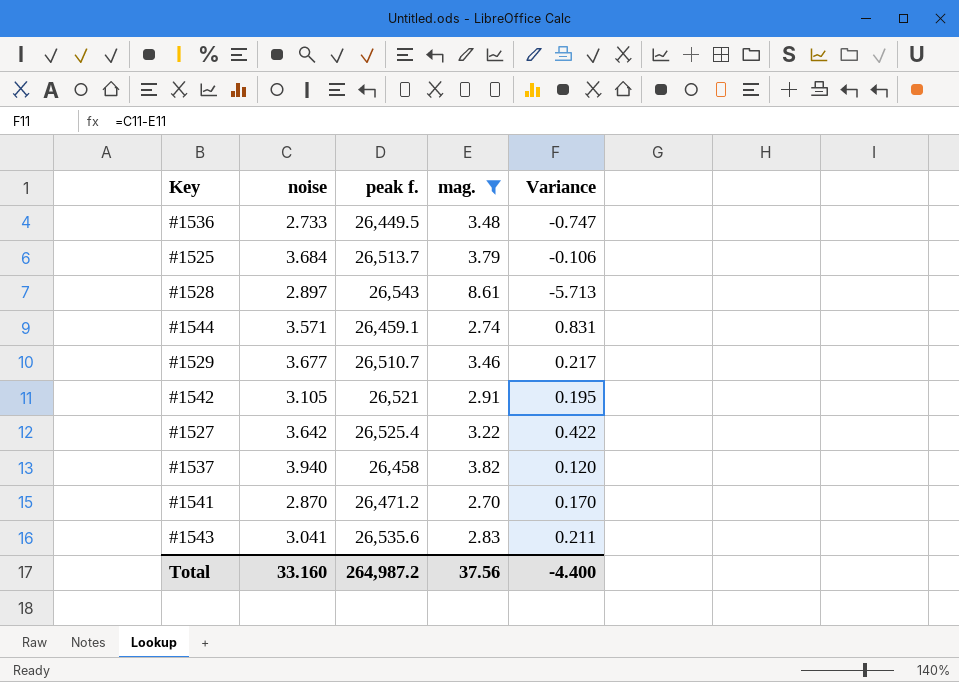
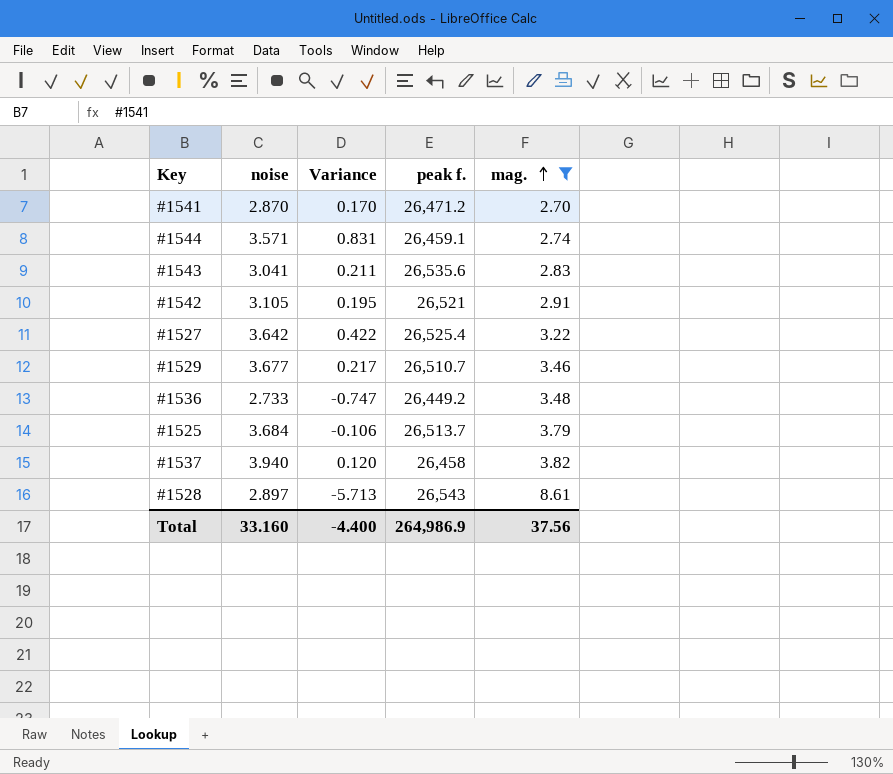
row order: none -> mag. ascending
column Variance | position: 5 -> 3
#1536 | peak f.: 26,449.5 -> 26,449.2
Total | peak f.: 264,987.2 -> 264,986.9

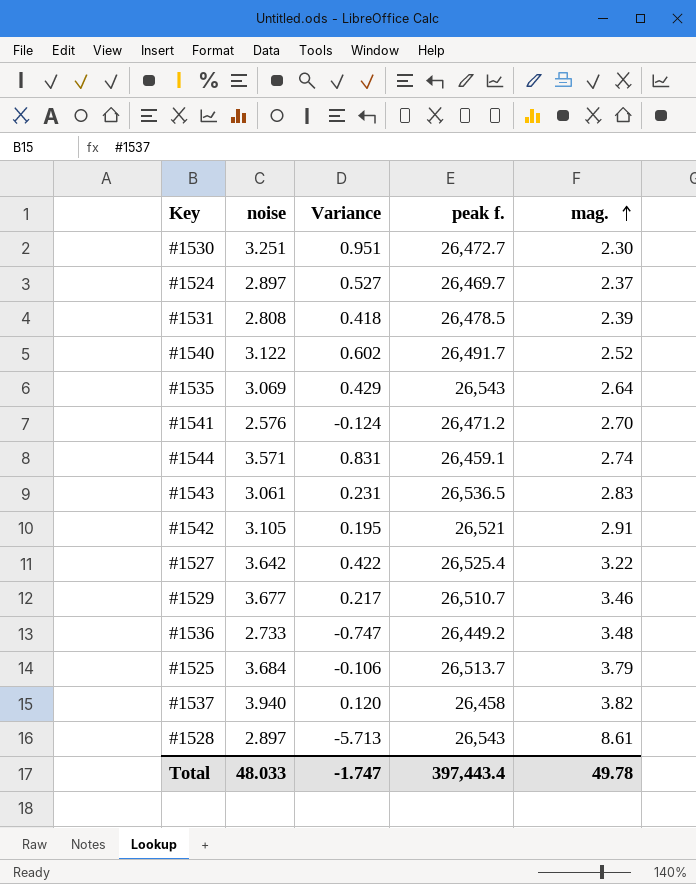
filter: mag. >= 2.70 -> none
#1541 | noise: 2.870 -> 2.576
#1541 | Variance: 0.170 -> -0.124
#1543 | noise: 3.041 -> 3.061
#1543 | Variance: 0.211 -> 0.231
#1543 | peak f.: 26,535.6 -> 26,536.5
Total | noise: 33.160 -> 48.033
Total | Variance: -4.400 -> -1.747
Total | peak f.: 264,986.9 -> 397,443.4
Total | mag.: 37.56 -> 49.78

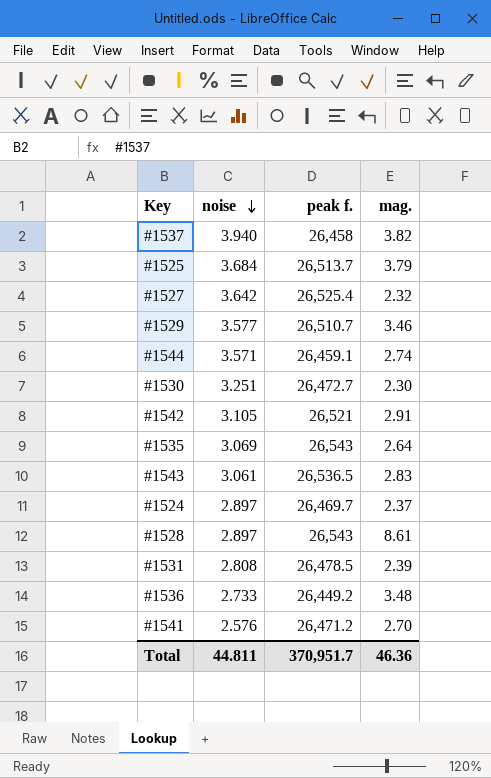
row order: mag. ascending -> noise descending
column Variance | formula: [noise] - [mag.] -> none
row #1540: 3.122 | 0.602 | 26,491.7 | 2.52 -> none
#1527 | mag.: 3.22 -> 2.32
#1529 | noise: 3.677 -> 3.577
Total | noise: 48.033 -> 44.811
Total | peak f.: 397,443.4 -> 370,951.7
Total | mag.: 49.78 -> 46.36

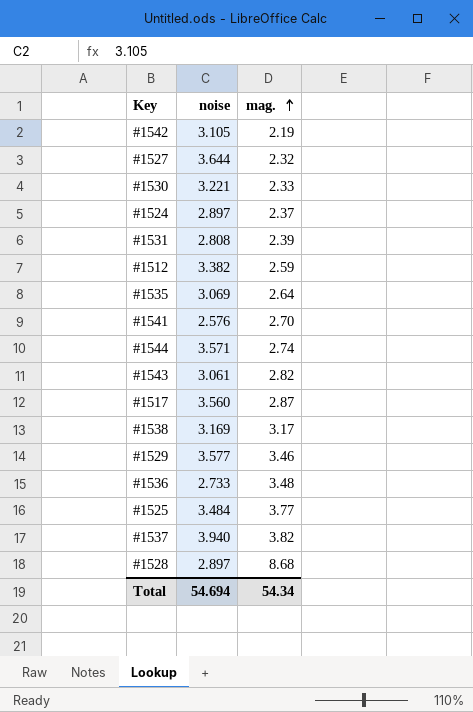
row order: noise descending -> mag. ascending
column peak f. | position: 3 -> none
#1542 | mag.: 2.91 -> 2.19
#1527 | noise: 3.642 -> 3.644
#1530 | noise: 3.251 -> 3.221
#1530 | mag.: 2.30 -> 2.33
row #1512: none -> 3.382 | 2.59
#1543 | mag.: 2.83 -> 2.82
row #1517: none -> 3.560 | 2.87
row #1538: none -> 3.169 | 3.17
#1525 | noise: 3.684 -> 3.484
#1525 | mag.: 3.79 -> 3.77
#1528 | mag.: 8.61 -> 8.68
Total | noise: 44.811 -> 54.694
Total | mag.: 46.36 -> 54.34

